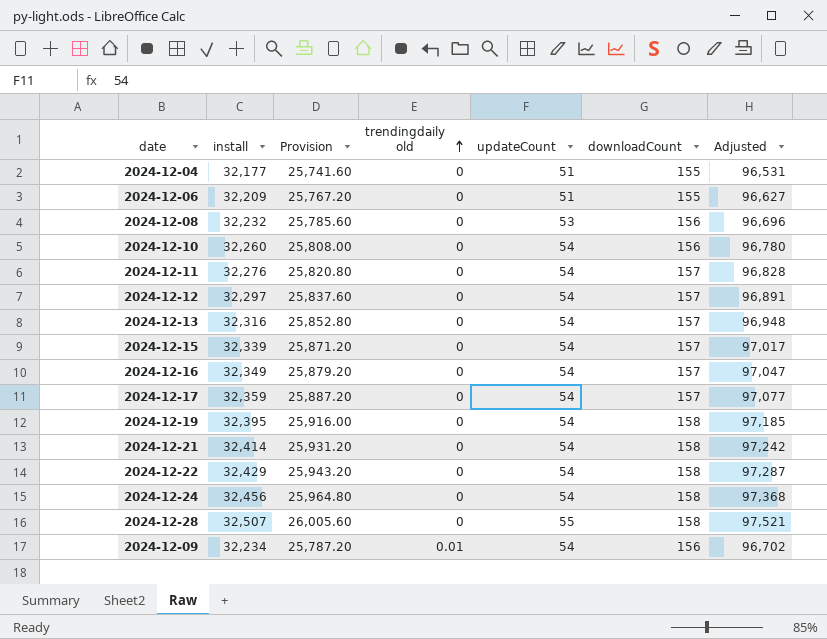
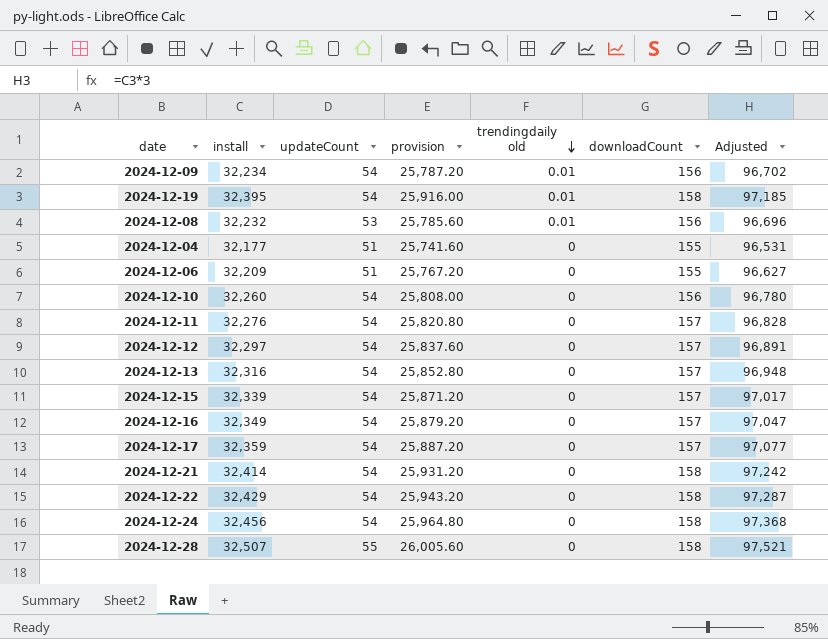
row order: trendingdaily old ascending -> trendingdaily old descending
column updateCount | position: 5 -> 3
column name: Provision -> provision
2024-12-19 | trendingdaily old: 0 -> 0.01
2024-12-08 | trendingdaily old: 0 -> 0.01

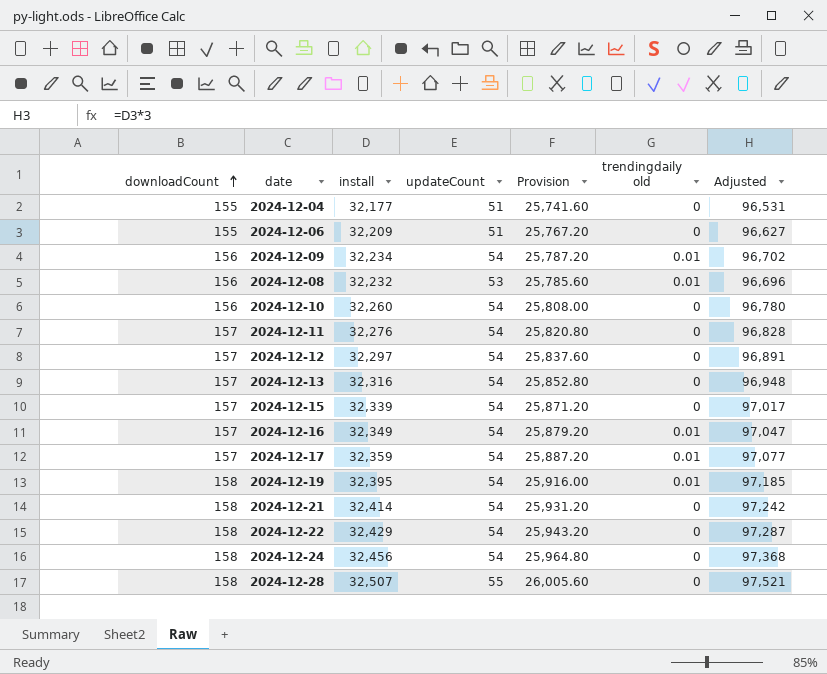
row order: trendingdaily old descending -> downloadCount ascending
column downloadCount | position: 6 -> 1
column name: provision -> Provision
2024-12-16 | trendingdaily old: 0 -> 0.01
2024-12-17 | trendingdaily old: 0 -> 0.01

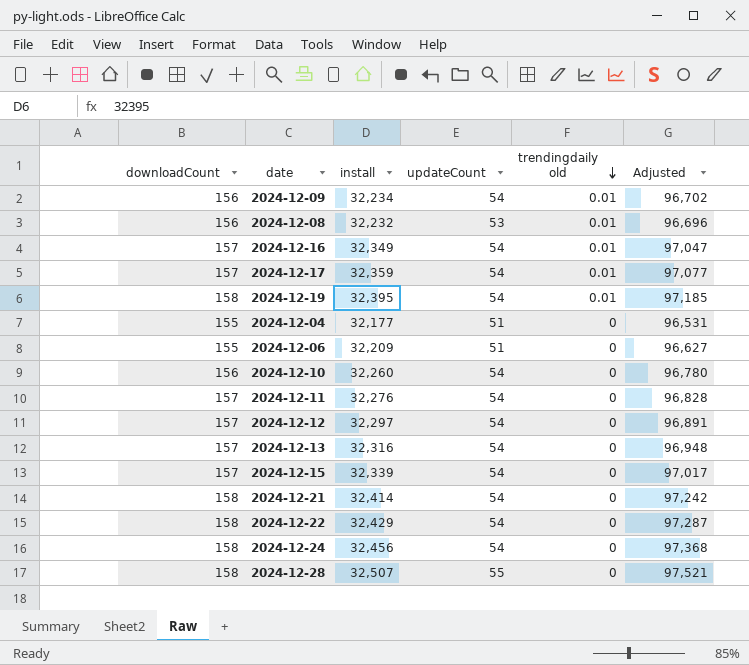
row order: downloadCount ascending -> trendingdaily old descending
column Provision | formula: [install] * 0.8 -> none

